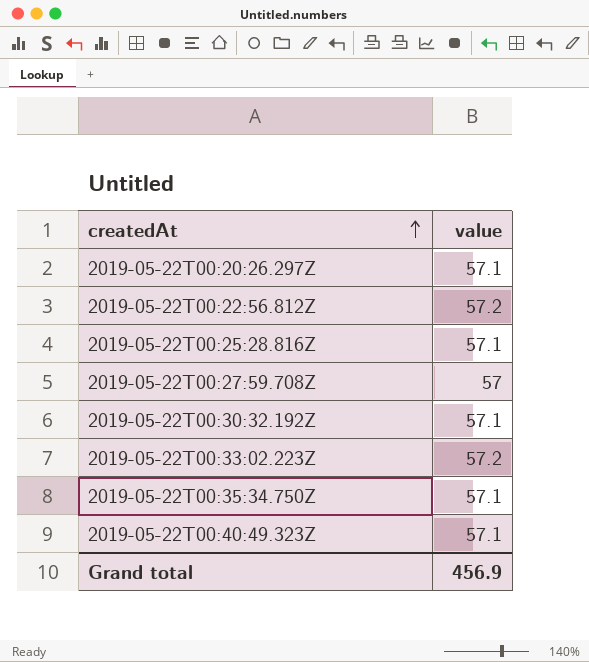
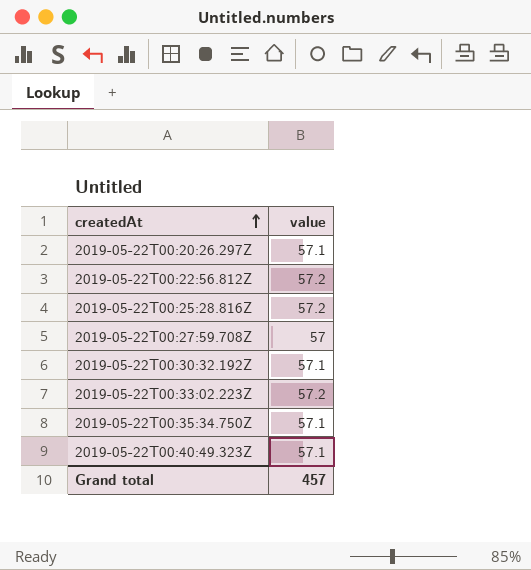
2019-05-22T00:25:28.816Z | value: 57.1 -> 57.2
Grand total | value: 456.9 -> 457

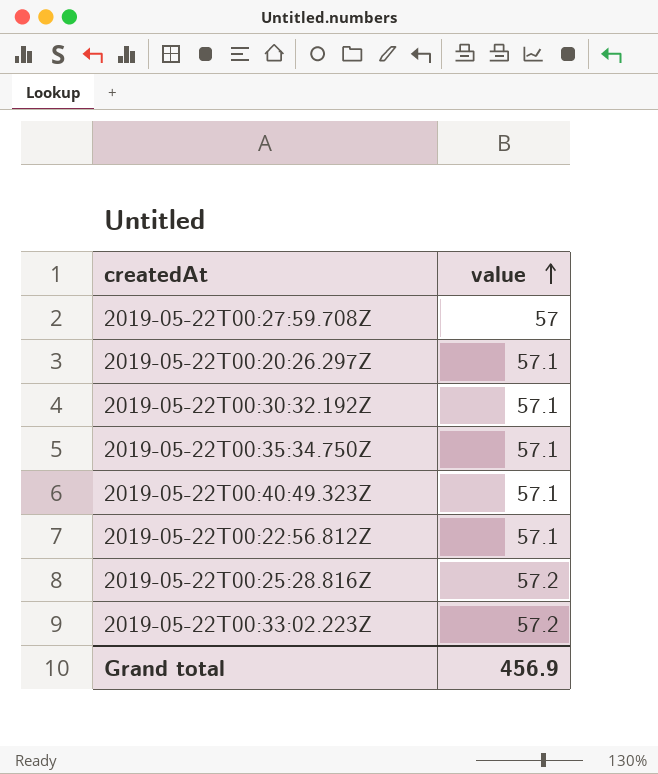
row order: createdAt ascending -> value ascending
2019-05-22T00:22:56.812Z | value: 57.2 -> 57.1
Grand total | value: 457 -> 456.9

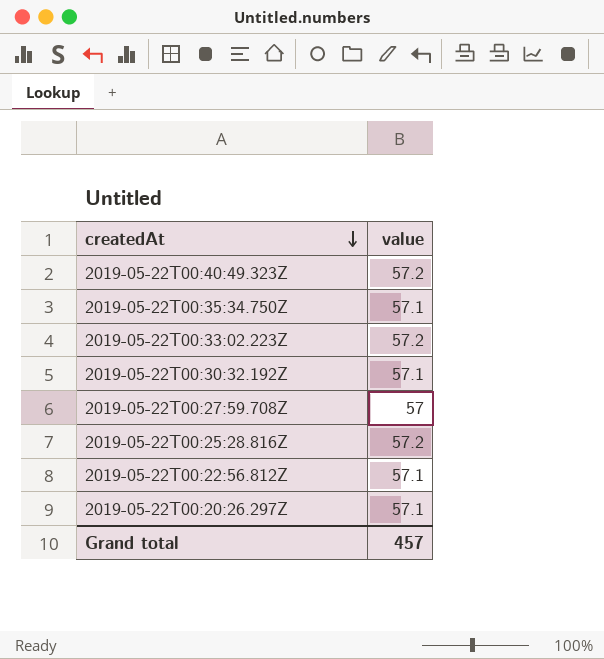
row order: value ascending -> createdAt descending
2019-05-22T00:40:49.323Z | value: 57.1 -> 57.2
Grand total | value: 456.9 -> 457

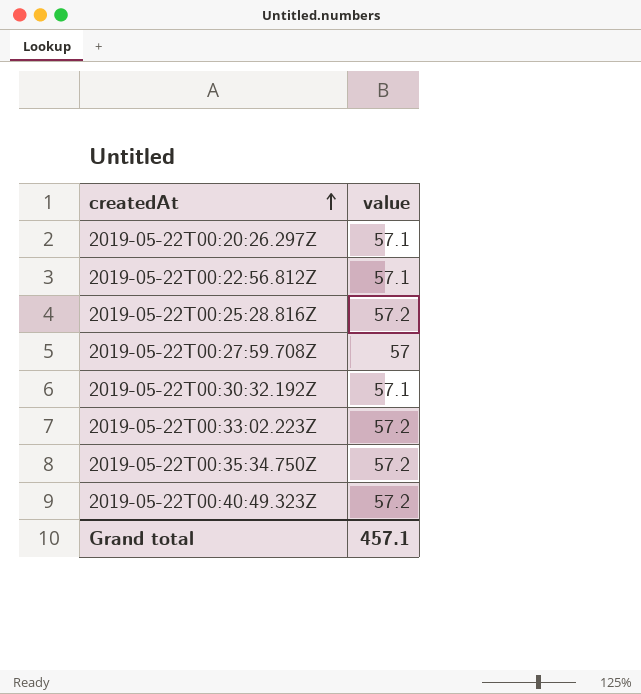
row order: createdAt descending -> createdAt ascending
2019-05-22T00:35:34.750Z | value: 57.1 -> 57.2
Grand total | value: 457 -> 457.1

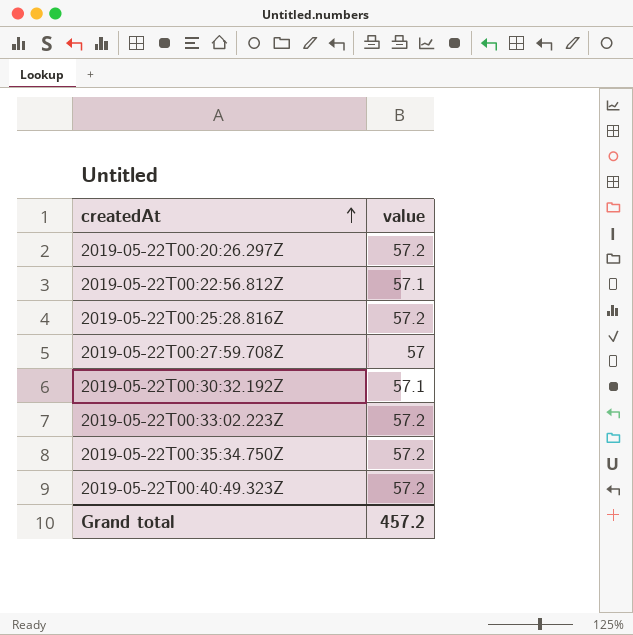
2019-05-22T00:20:26.297Z | value: 57.1 -> 57.2
Grand total | value: 457.1 -> 457.2

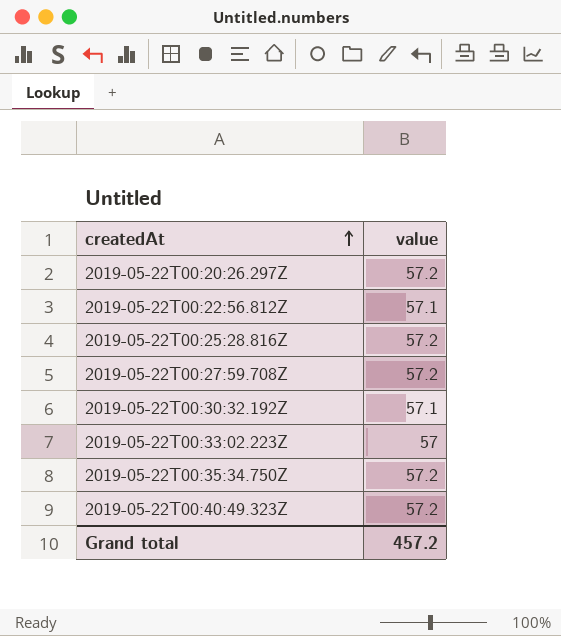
2019-05-22T00:27:59.708Z | value: 57 -> 57.2
2019-05-22T00:33:02.223Z | value: 57.2 -> 57

